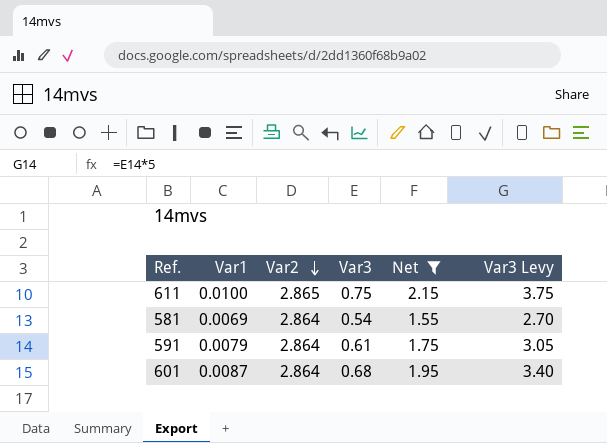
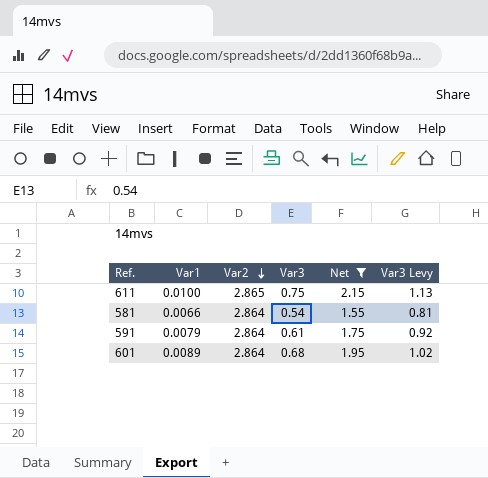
column Var3 Levy | formula: [Var3] * 5 -> [Var3] * 1.5
581 | Var1: 0.0069 -> 0.0066
601 | Var1: 0.0087 -> 0.0089

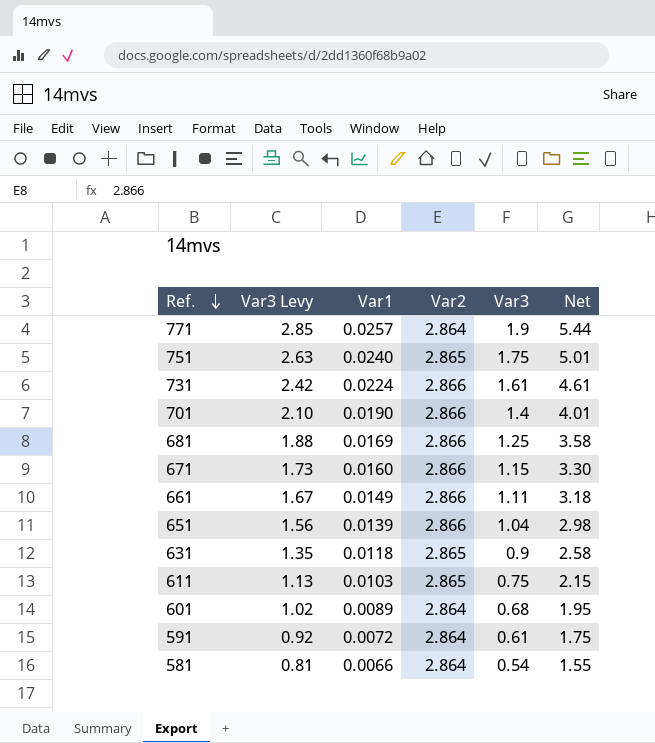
filter: Net <= 2.15 -> none
row order: Var2 descending -> Ref. descending
column Var3 Levy | position: 6 -> 2
611 | Var1: 0.0100 -> 0.0103
591 | Var1: 0.0079 -> 0.0072

